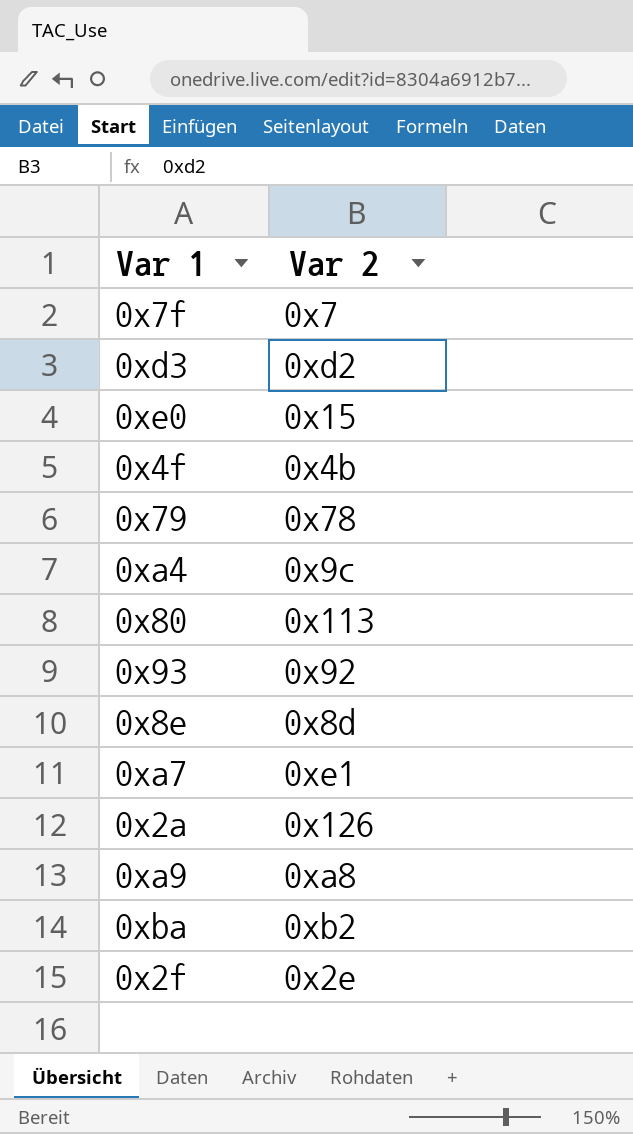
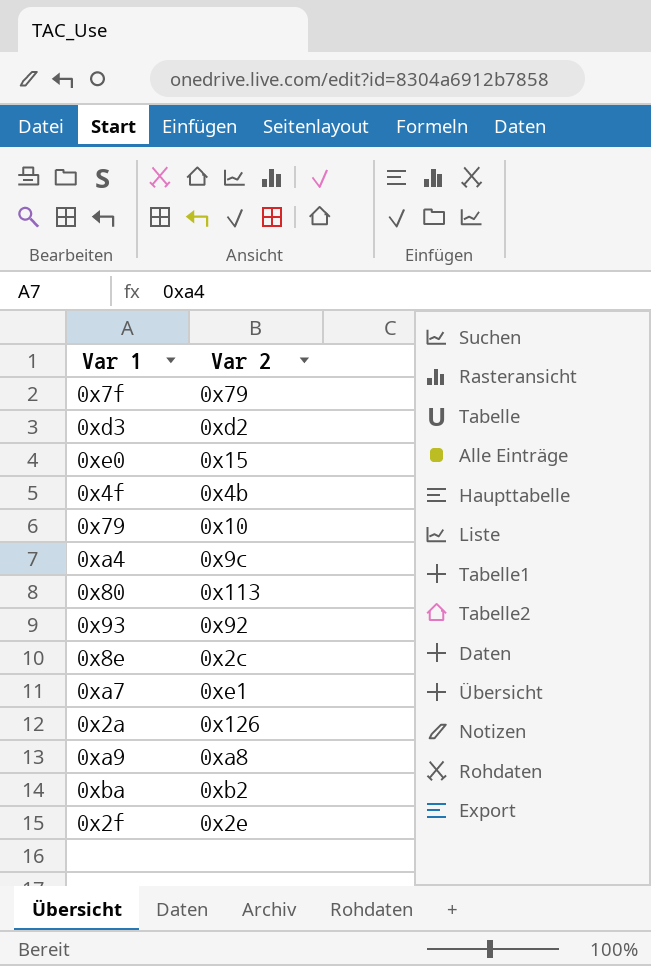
0x7f | Var 2: 0x7 -> 0x79
0x79 | Var 2: 0x78 -> 0x10
0x8e | Var 2: 0x8d -> 0x2c

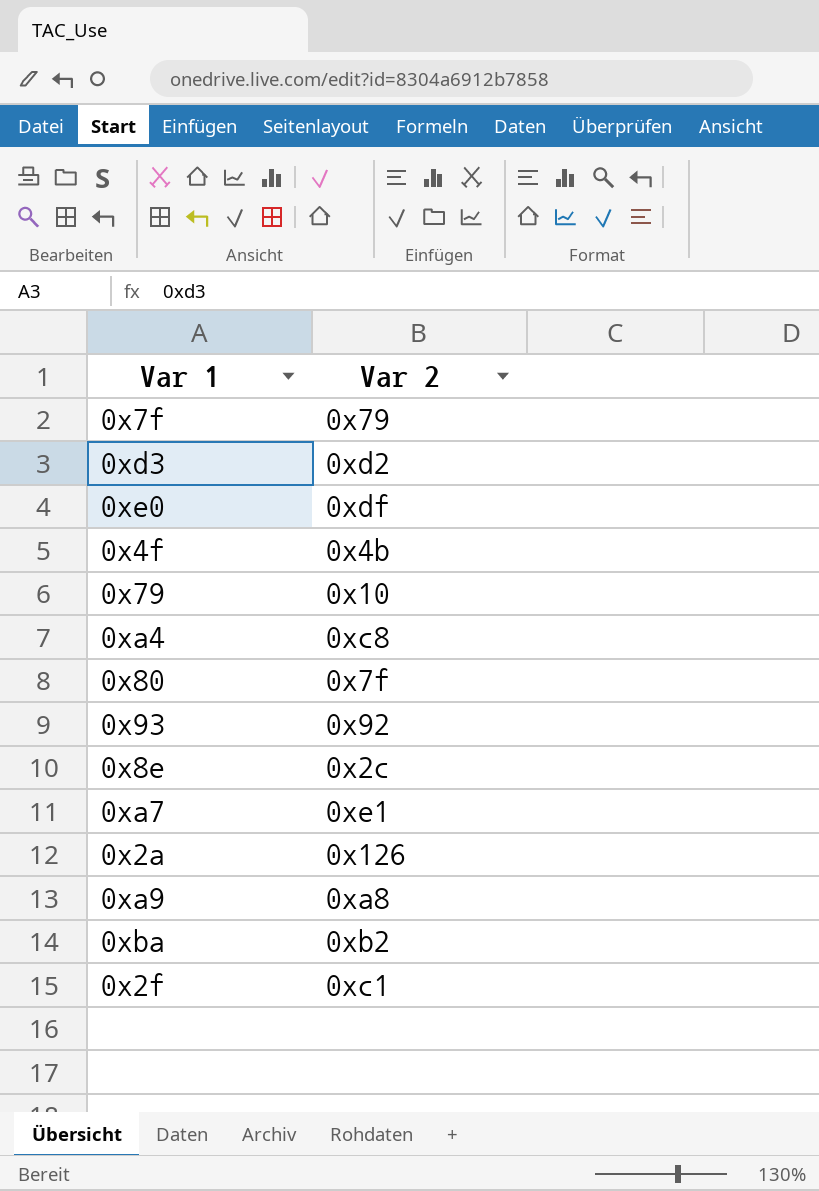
0xe0 | Var 2: 0x15 -> 0xdf
0xa4 | Var 2: 0x9c -> 0xc8
0x80 | Var 2: 0x113 -> 0x7f
0x2f | Var 2: 0x2e -> 0xc1

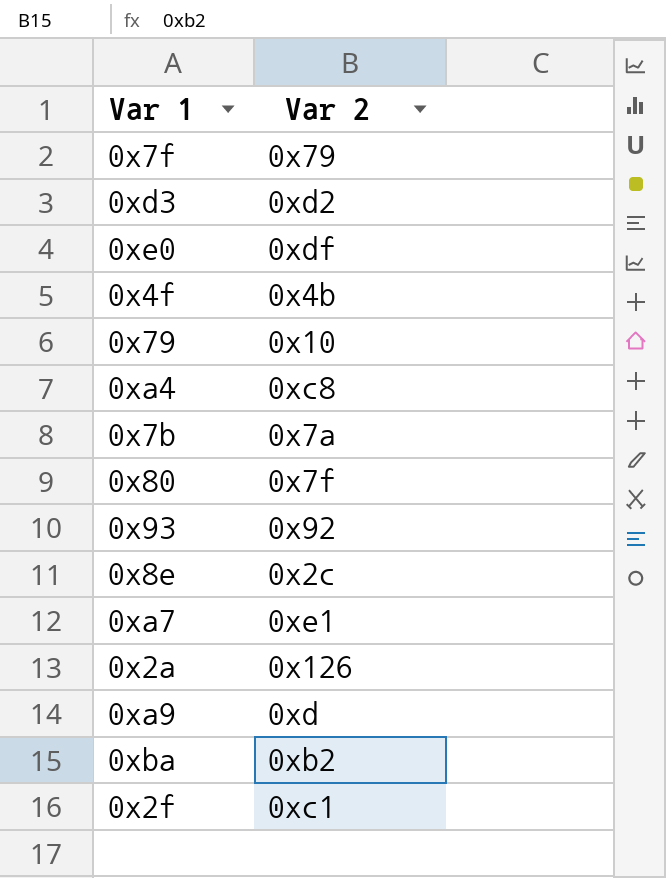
row 0x7b: none -> 0x7a
0xa9 | Var 2: 0xa8 -> 0xd

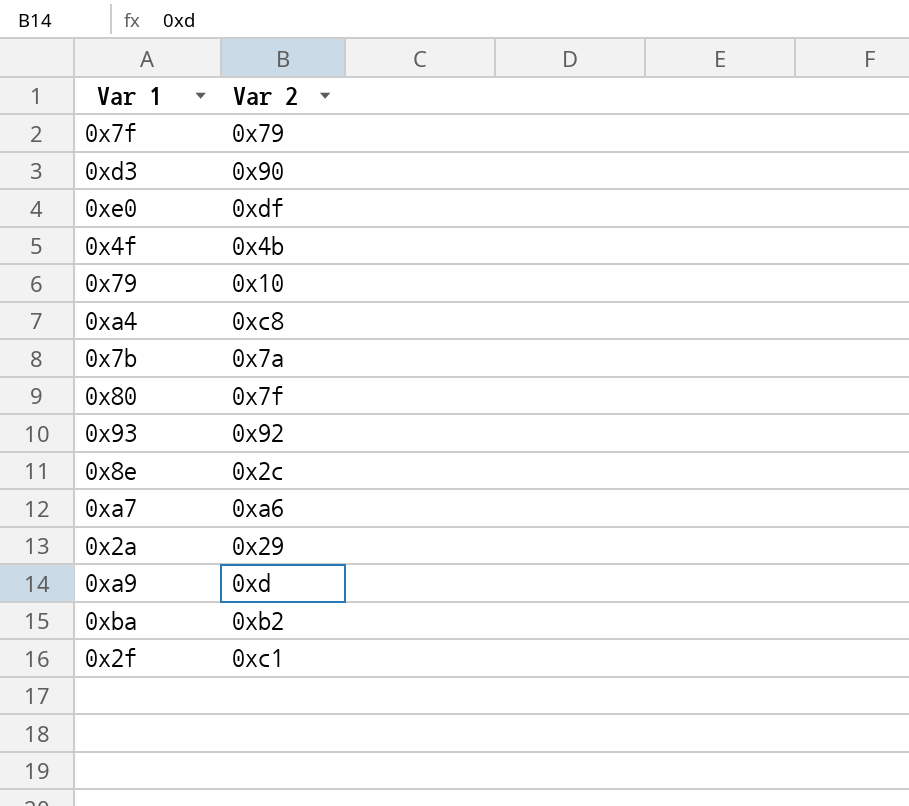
0xd3 | Var 2: 0xd2 -> 0x90
0xa7 | Var 2: 0xe1 -> 0xa6
0x2a | Var 2: 0x126 -> 0x29

